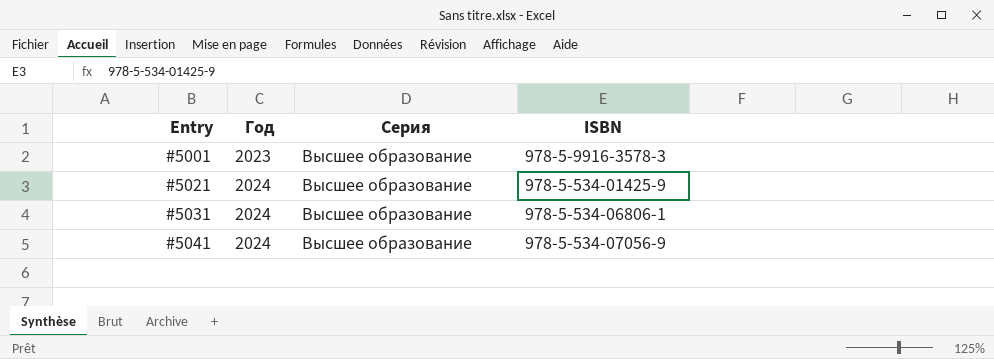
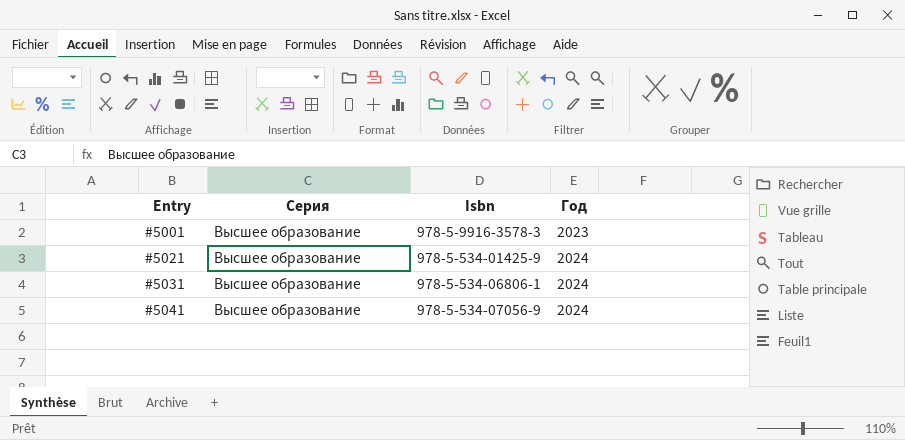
column name: ISBN -> Isbn
column Год | position: 2 -> 4

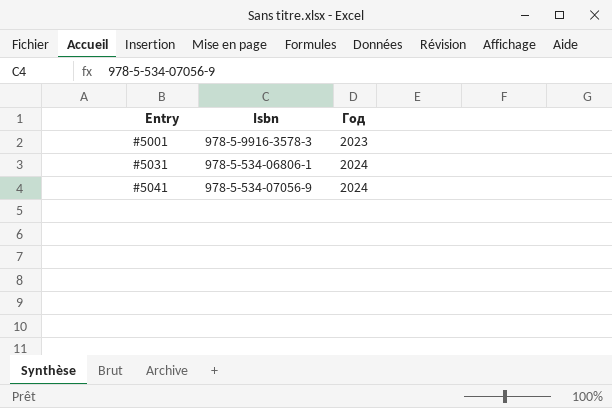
column Серия | position: 2 -> none
row #5021: Высшее образование | 978-5-534-01425-9 | 2024 -> none

